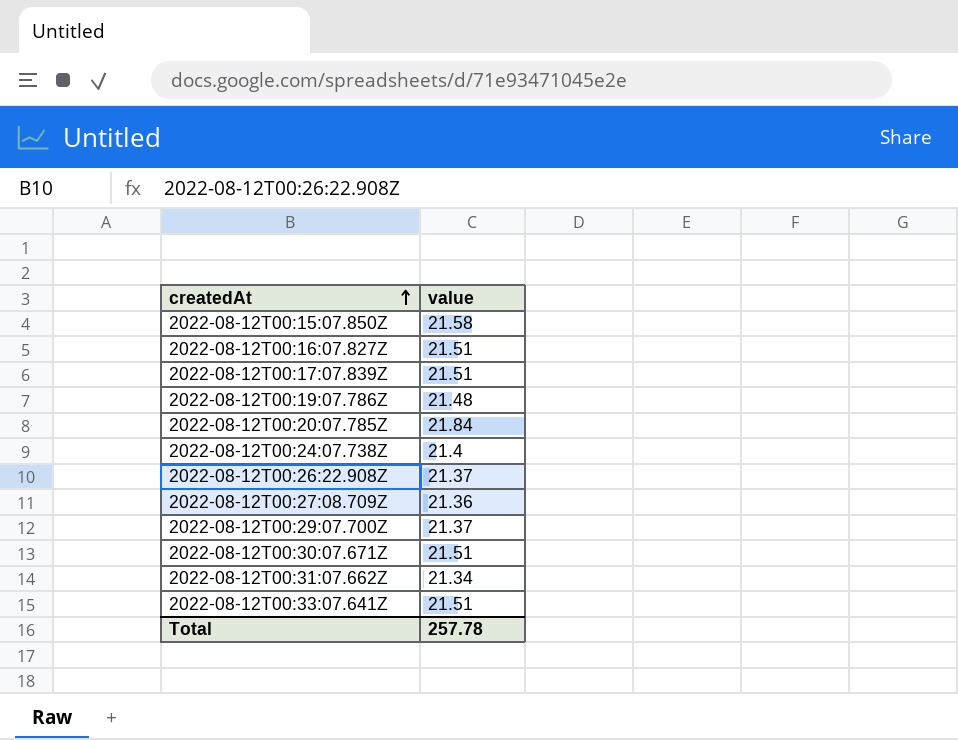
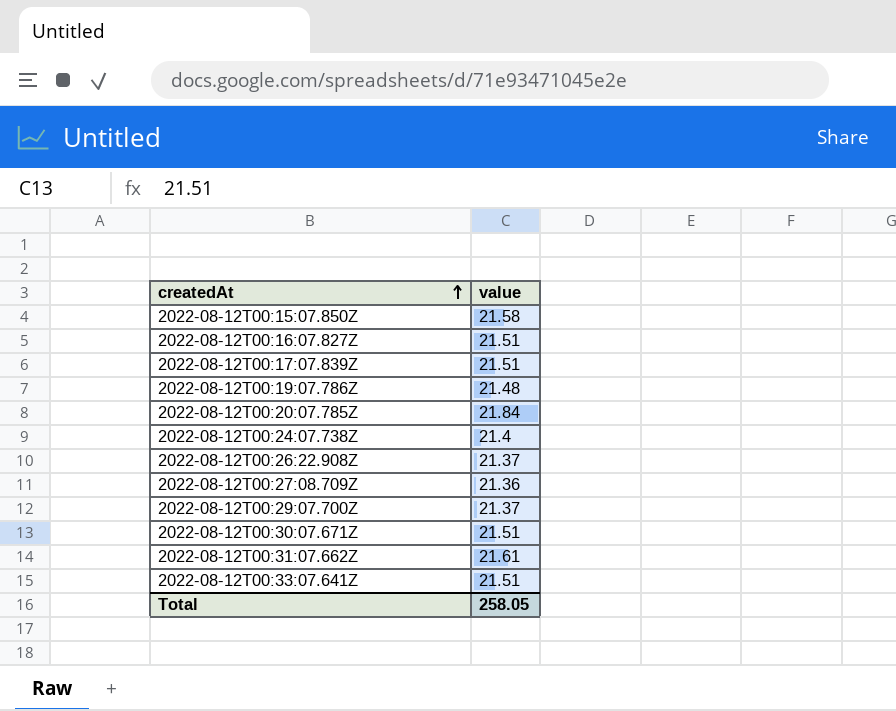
2022-08-12T00:31:07.662Z | value: 21.34 -> 21.61
Total | value: 257.78 -> 258.05

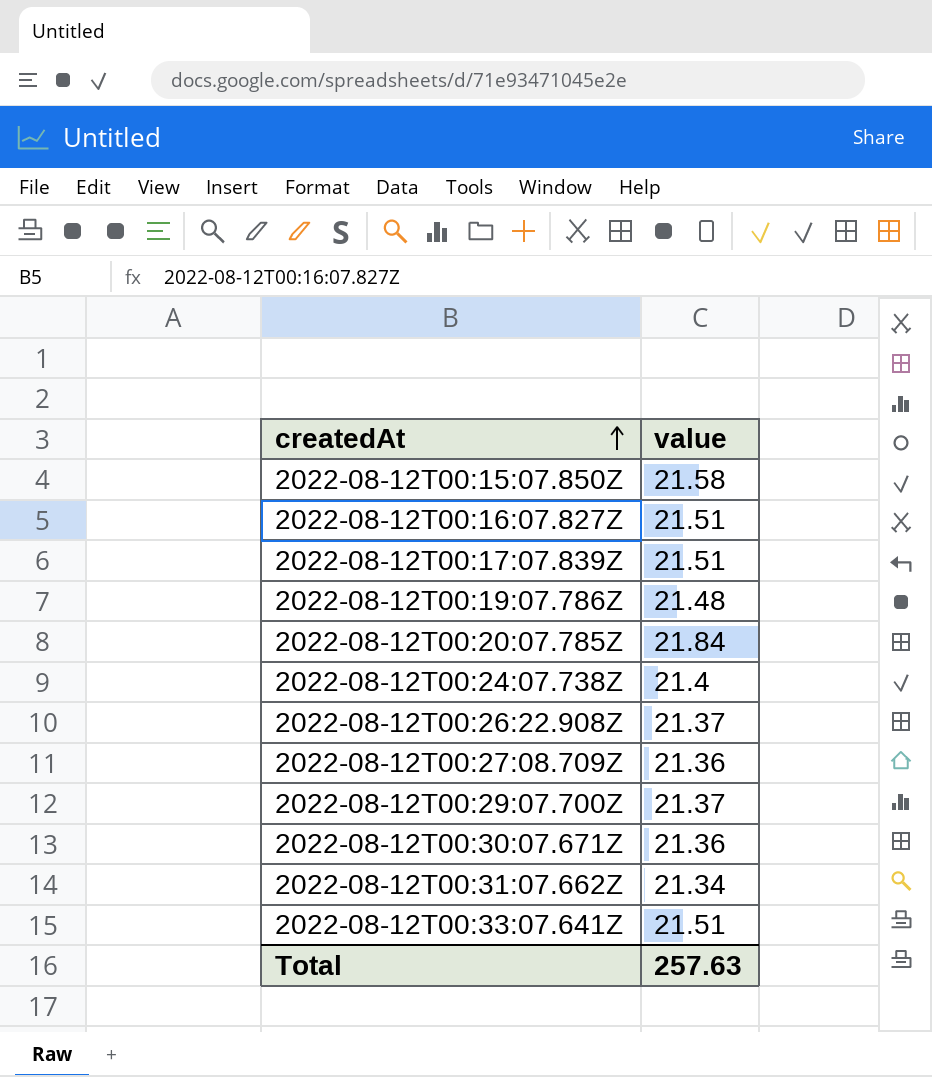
2022-08-12T00:30:07.671Z | value: 21.51 -> 21.36
2022-08-12T00:31:07.662Z | value: 21.61 -> 21.34
Total | value: 258.05 -> 257.63

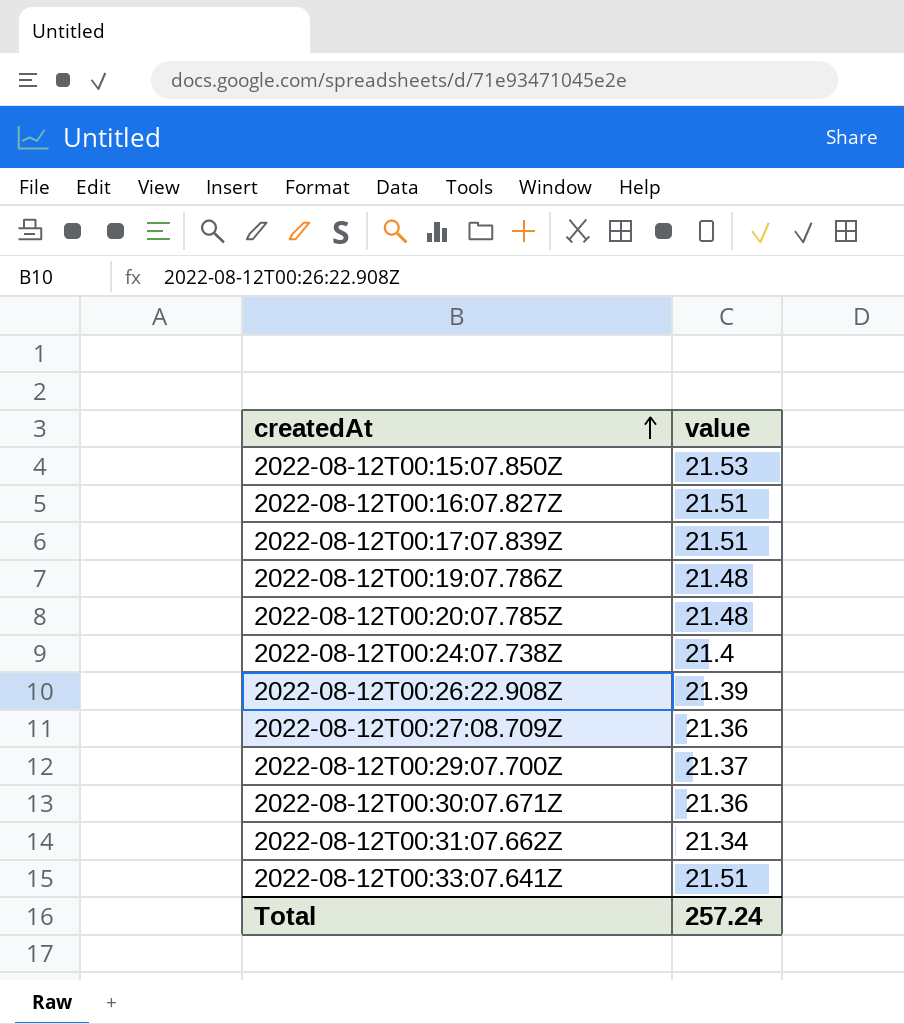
2022-08-12T00:15:07.850Z | value: 21.58 -> 21.53
2022-08-12T00:20:07.785Z | value: 21.84 -> 21.48
2022-08-12T00:26:22.908Z | value: 21.37 -> 21.39
Total | value: 257.63 -> 257.24

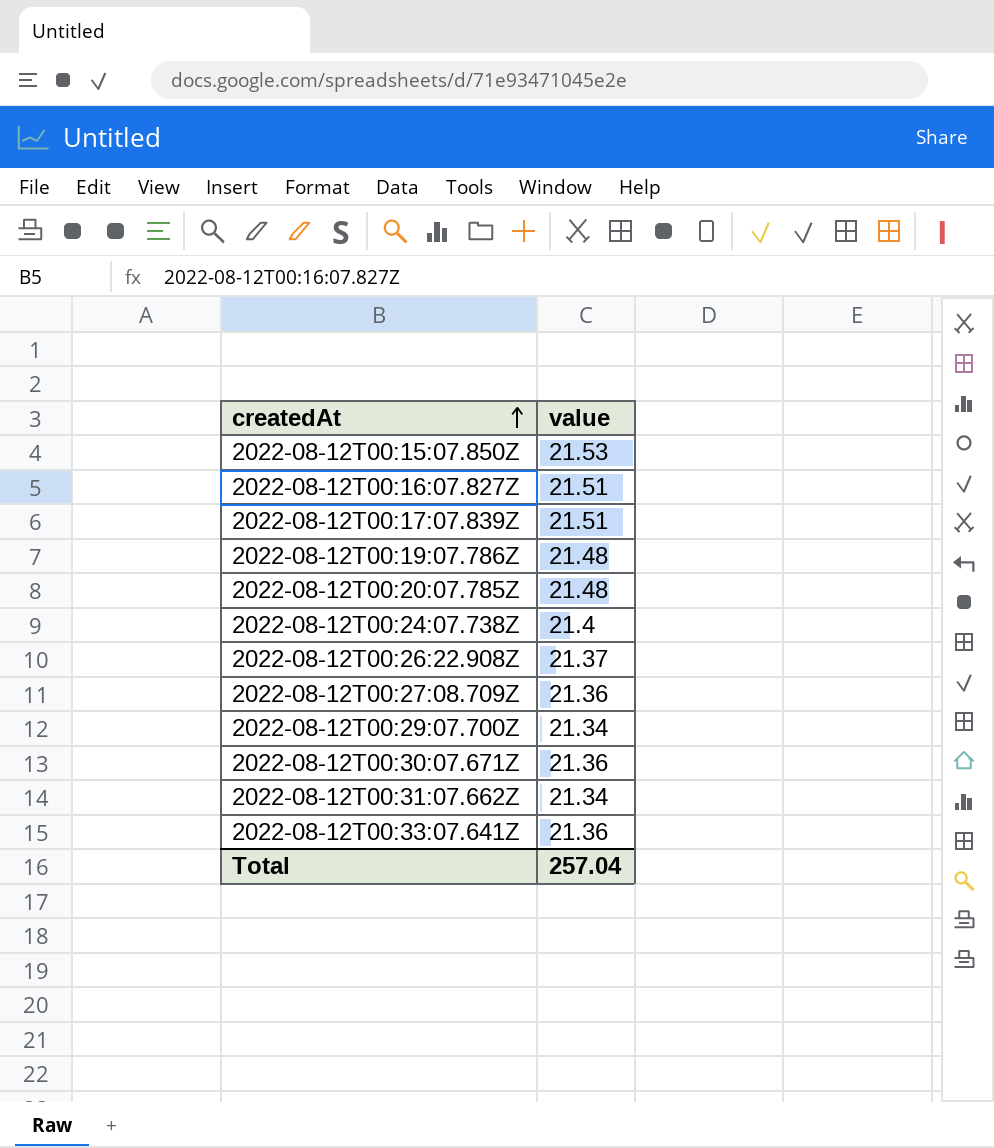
2022-08-12T00:26:22.908Z | value: 21.39 -> 21.37
2022-08-12T00:29:07.700Z | value: 21.37 -> 21.34
2022-08-12T00:33:07.641Z | value: 21.51 -> 21.36
Total | value: 257.24 -> 257.04

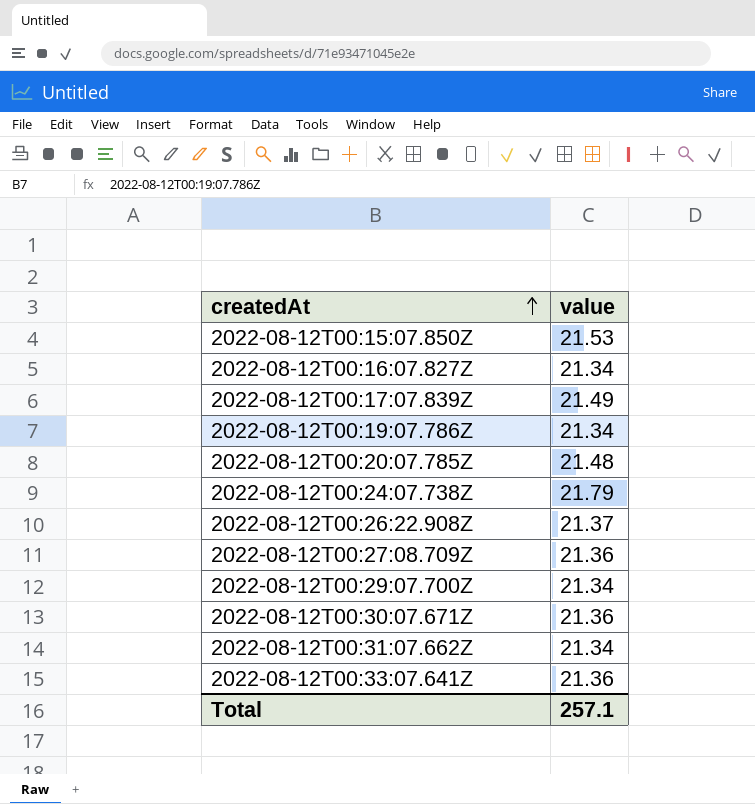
2022-08-12T00:16:07.827Z | value: 21.51 -> 21.34
2022-08-12T00:17:07.839Z | value: 21.51 -> 21.49
2022-08-12T00:19:07.786Z | value: 21.48 -> 21.34
2022-08-12T00:24:07.738Z | value: 21.4 -> 21.79
Total | value: 257.04 -> 257.1

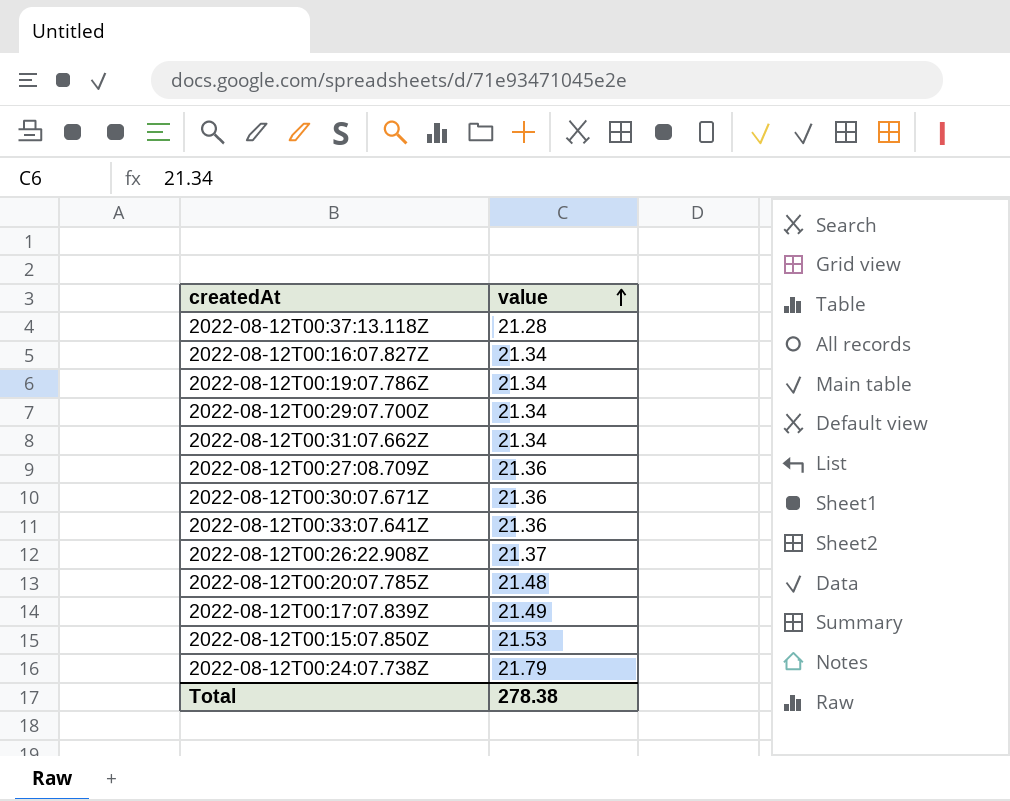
row order: createdAt ascending -> value ascending
row 2022-08-12T00:37:13.118Z: none -> 21.28
Total | value: 257.1 -> 278.38

